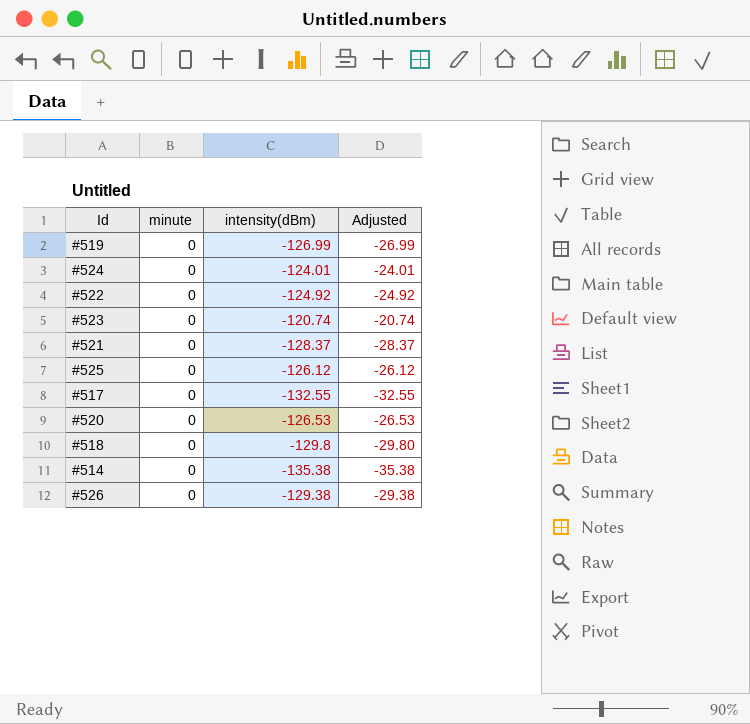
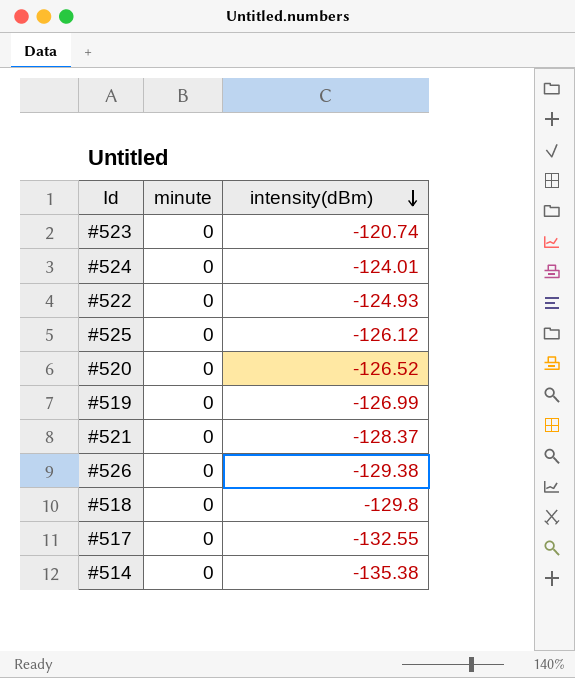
row order: none -> intensity(dBm) descending
column Adjusted | formula: [intensity(dBm)] + 100 -> none
#522 | intensity(dBm): -124.92 -> -124.93
#520 | intensity(dBm): -126.53 -> -126.52

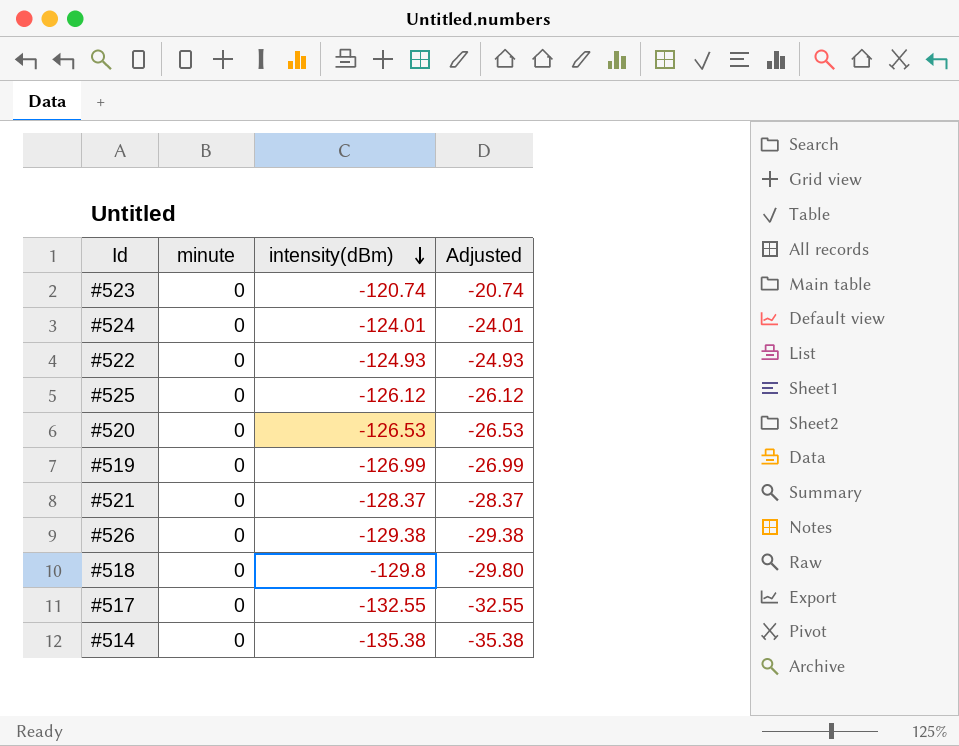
column Adjusted | formula: none -> [intensity(dBm)] + 100
#520 | intensity(dBm): -126.52 -> -126.53

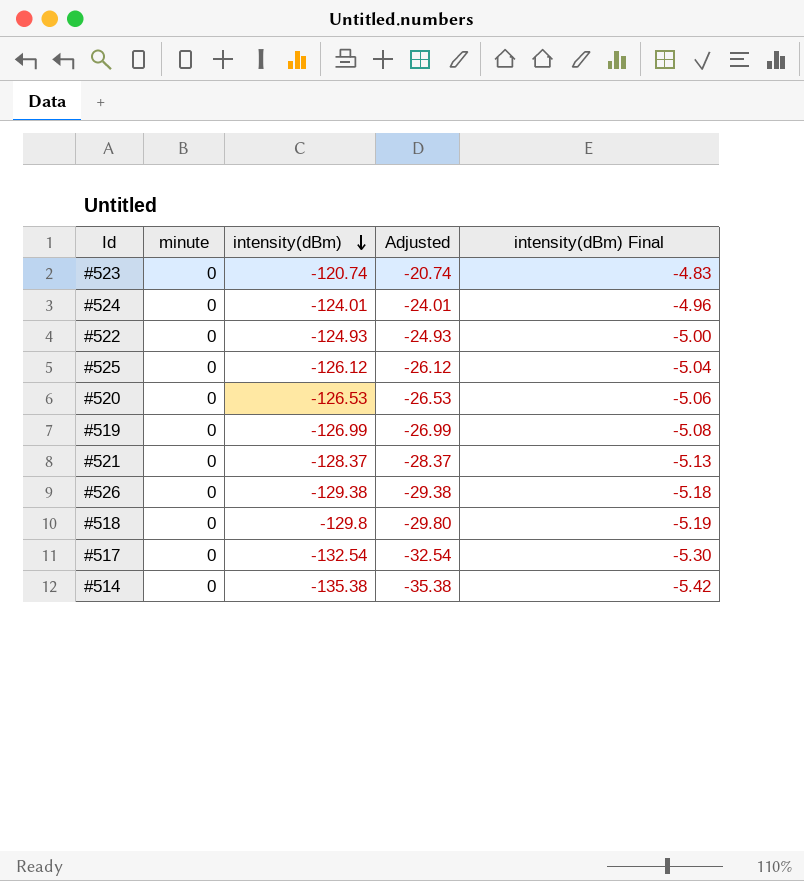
column intensity(dBm) Final | formula: none -> [intensity(dBm)] * 0.04
#517 | intensity(dBm): -132.55 -> -132.54
#517 | Adjusted: -32.55 -> -32.54

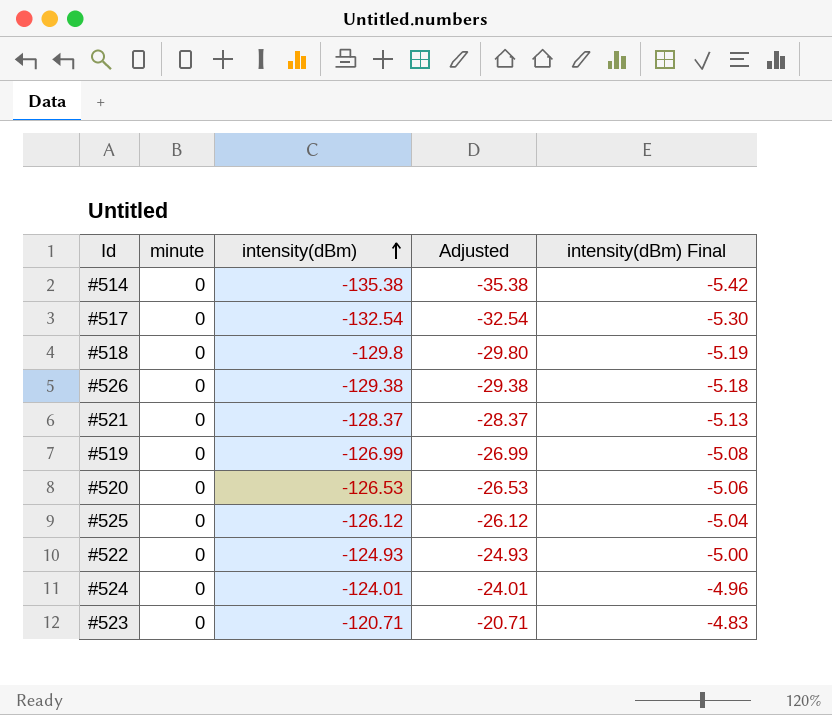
row order: intensity(dBm) descending -> intensity(dBm) ascending
#523 | intensity(dBm): -120.74 -> -120.71
#523 | Adjusted: -20.74 -> -20.71

